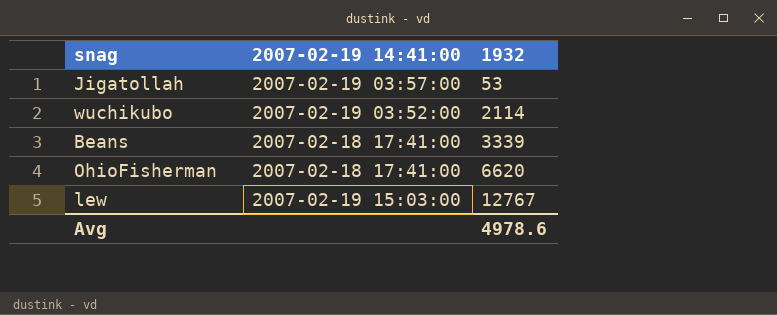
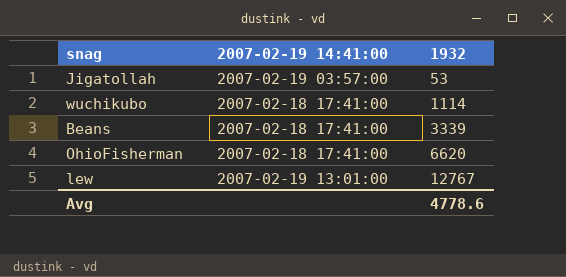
wuchikubo | 2007-02-19 14:41:00: 2007-02-19 03:52:00 -> 2007-02-18 17:41:00
wuchikubo | 1932: 2114 -> 1114
lew | 2007-02-19 14:41:00: 2007-02-19 15:03:00 -> 2007-02-19 13:01:00
Avg | 1932: 4978.6 -> 4778.6

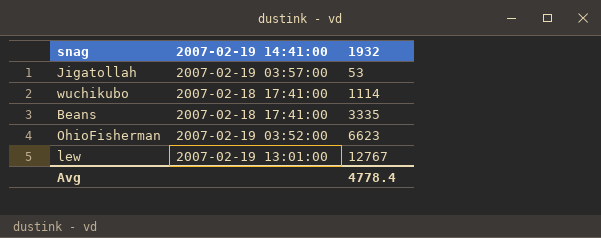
Beans | 1932: 3339 -> 3335
OhioFisherman | 2007-02-19 14:41:00: 2007-02-18 17:41:00 -> 2007-02-19 03:52:00
OhioFisherman | 1932: 6620 -> 6623
Avg | 1932: 4778.6 -> 4778.4

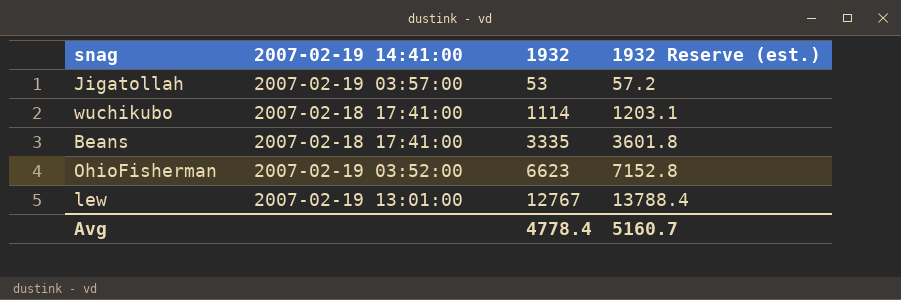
column 1932 Reserve (est.) | formula: none -> [1932] * 1.08

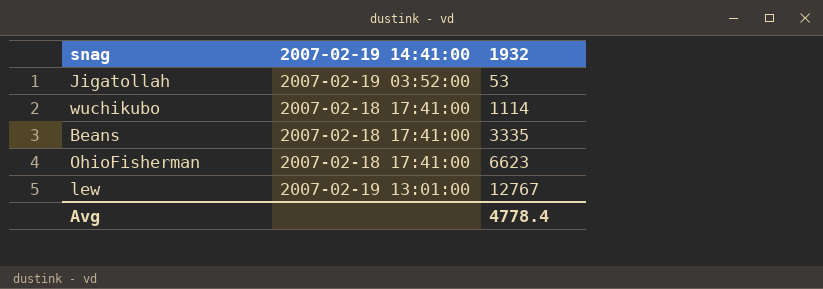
column 1932 Reserve (est.) | formula: [1932] * 1.08 -> none
Jigatollah | 2007-02-19 14:41:00: 2007-02-19 03:57:00 -> 2007-02-19 03:52:00
OhioFisherman | 2007-02-19 14:41:00: 2007-02-19 03:52:00 -> 2007-02-18 17:41:00

